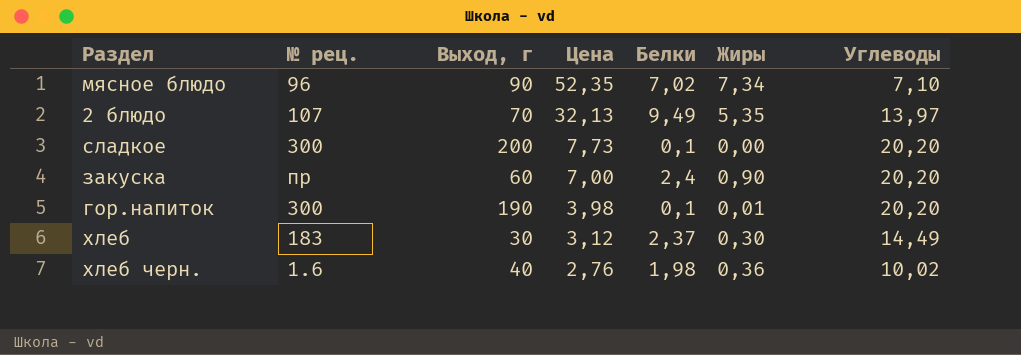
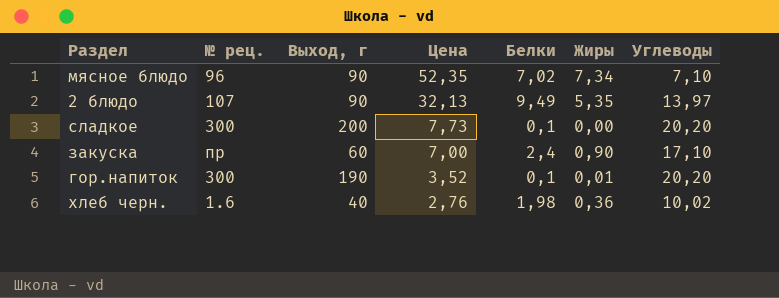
row хлеб: 183 | 30 | 3,12 | 2,37 | 0,30 | 14,49 -> none
2 блюдо | Выход, г: 70 -> 90
закуска | Углеводы: 20,20 -> 17,10
гор.напиток | Цена: 3,98 -> 3,52

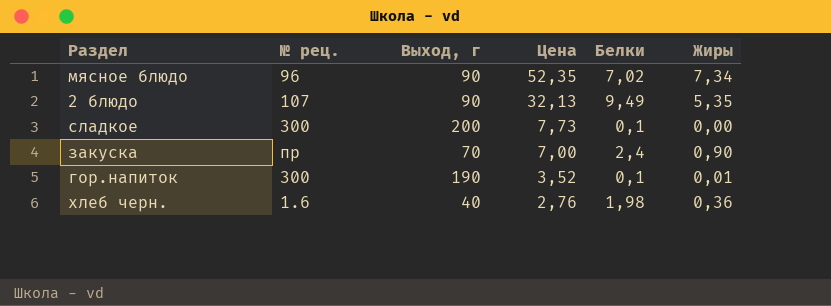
column Углеводы | position: 7 -> none
закуска | Выход, г: 60 -> 70

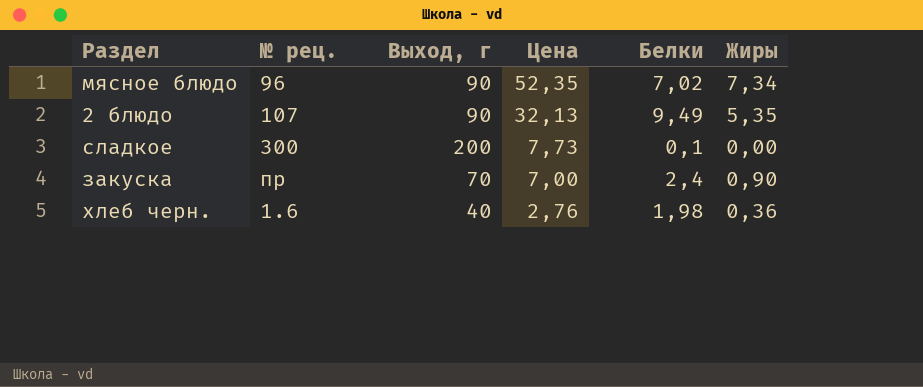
row гор.напиток: 300 | 190 | 3,52 | 0,1 | 0,01 -> none

